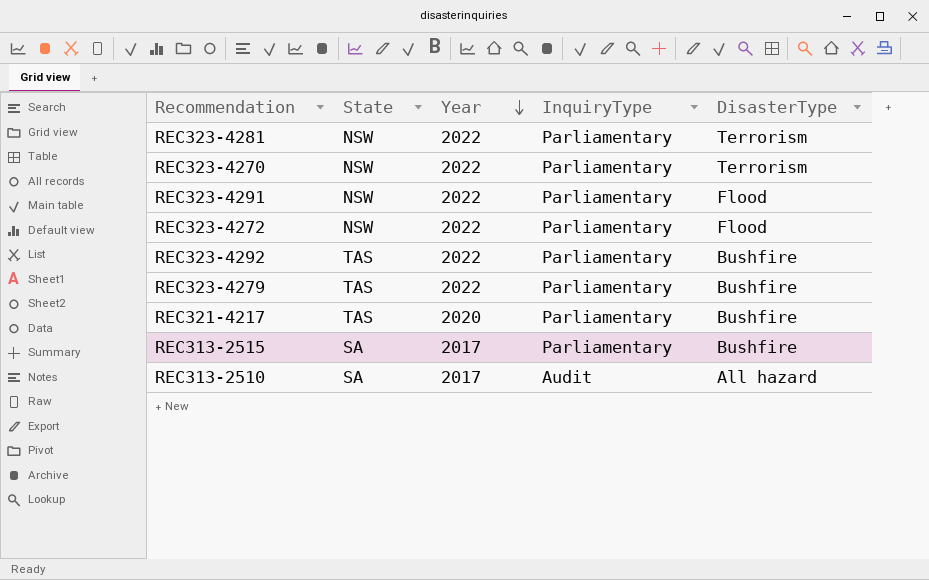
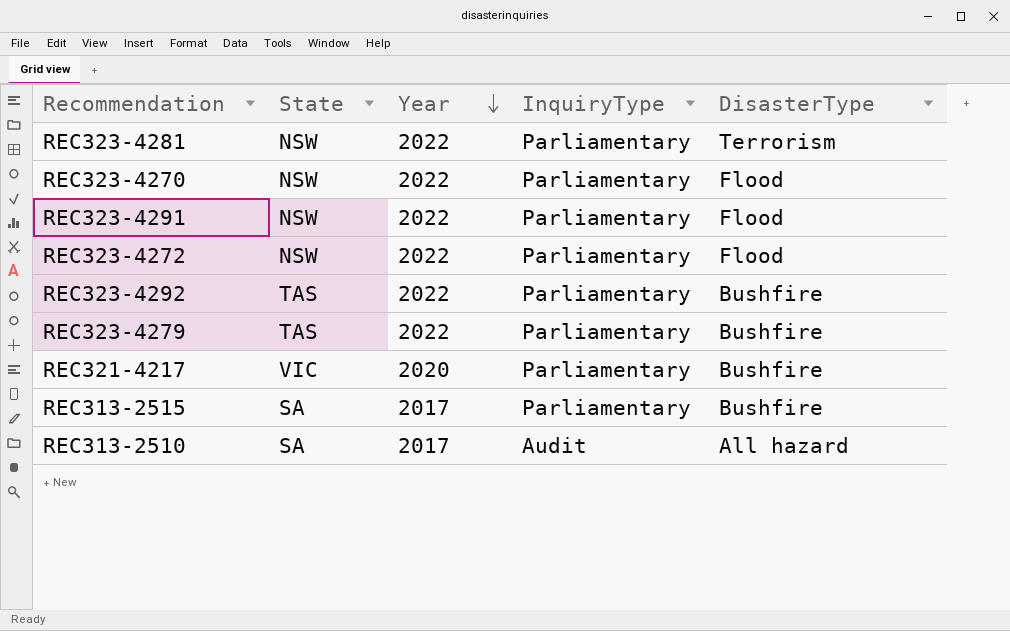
REC323-4270 | DisasterType: Terrorism -> Flood
REC321-4217 | State: TAS -> VIC

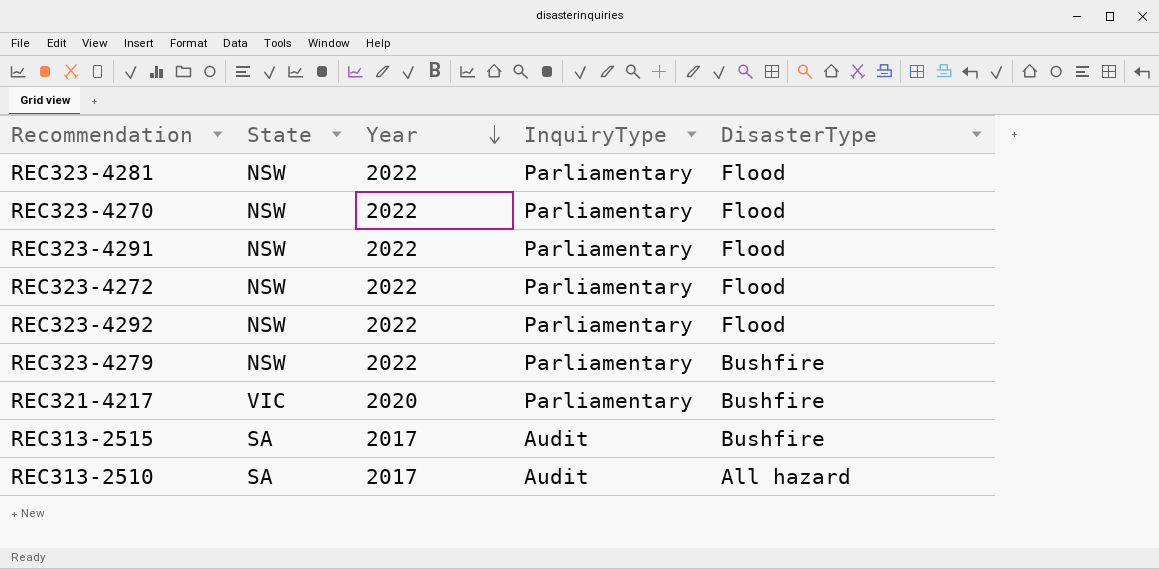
REC323-4281 | DisasterType: Terrorism -> Flood
REC323-4292 | State: TAS -> NSW
REC323-4292 | DisasterType: Bushfire -> Flood
REC323-4279 | State: TAS -> NSW
REC313-2515 | InquiryType: Parliamentary -> Audit

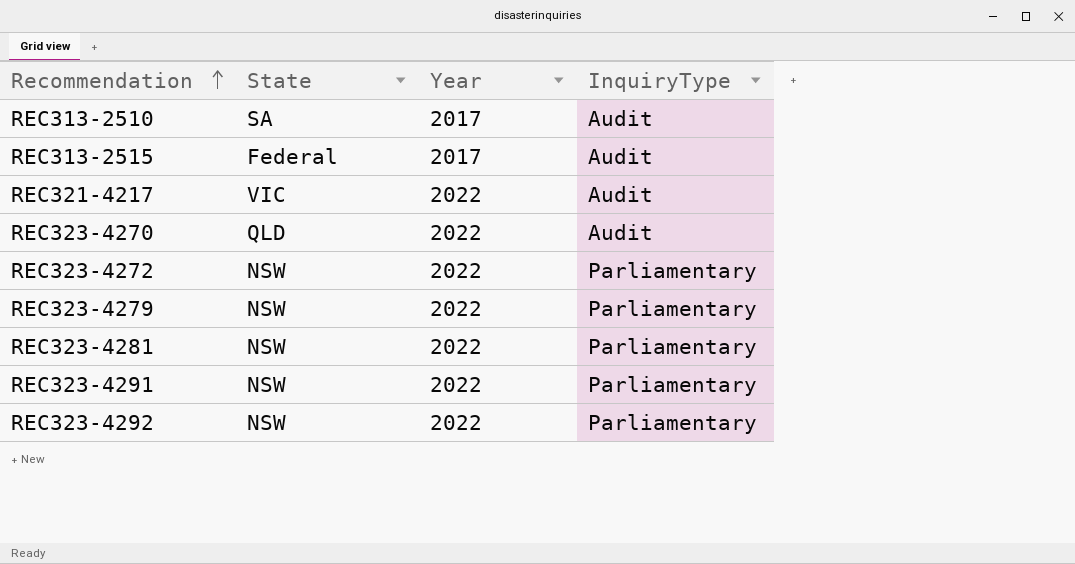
row order: Year descending -> Recommendation ascending
column DisasterType | position: 5 -> none
REC313-2515 | State: SA -> Federal
REC321-4217 | Year: 2020 -> 2022
REC321-4217 | InquiryType: Parliamentary -> Audit
REC323-4270 | State: NSW -> QLD
REC323-4270 | InquiryType: Parliamentary -> Audit

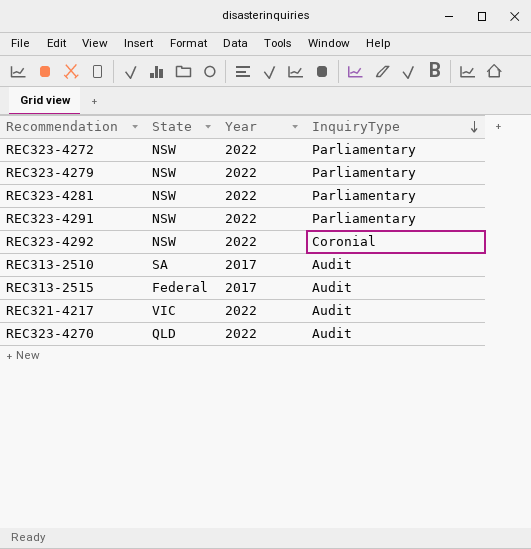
row order: Recommendation ascending -> InquiryType descending
REC323-4292 | InquiryType: Parliamentary -> Coronial

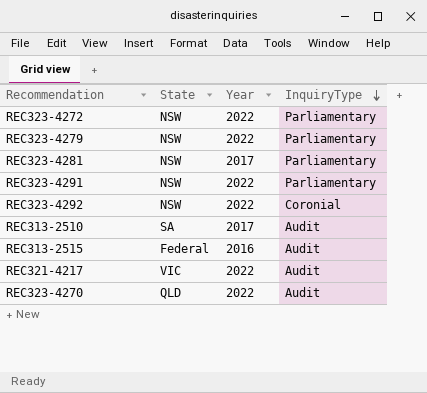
REC323-4281 | Year: 2022 -> 2017
REC313-2515 | Year: 2017 -> 2016

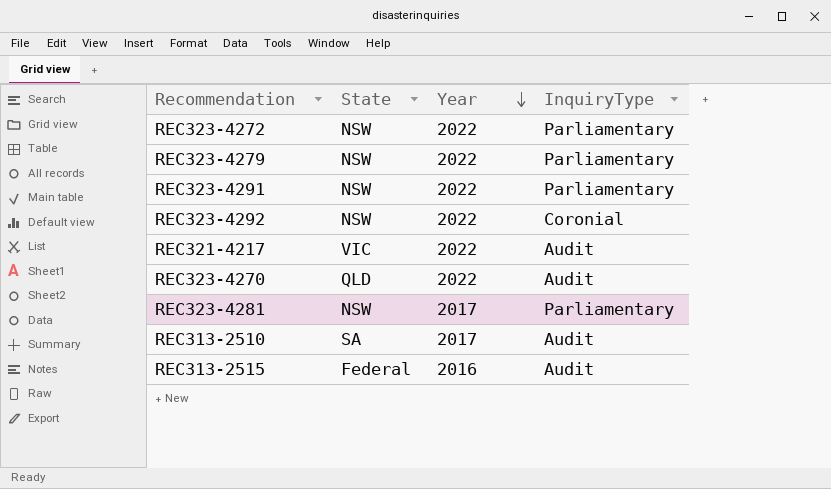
row order: InquiryType descending -> Year descending

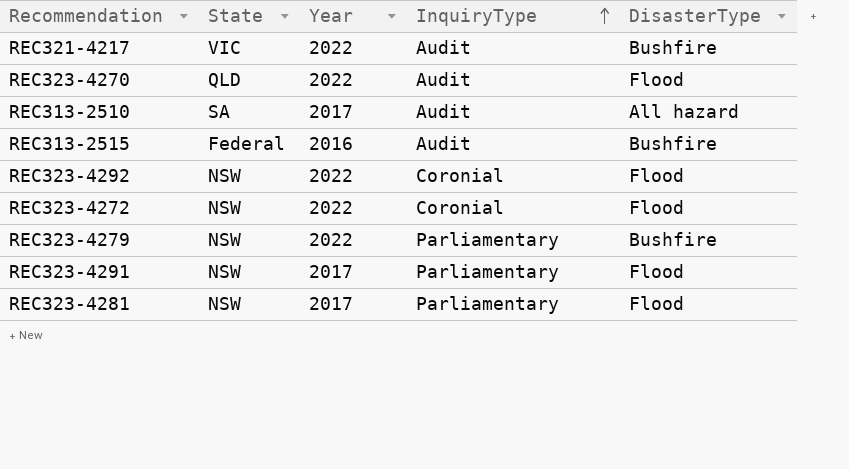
row order: Year descending -> InquiryType ascending
column DisasterType | position: none -> 5
REC323-4272 | InquiryType: Parliamentary -> Coronial
REC323-4291 | Year: 2022 -> 2017

